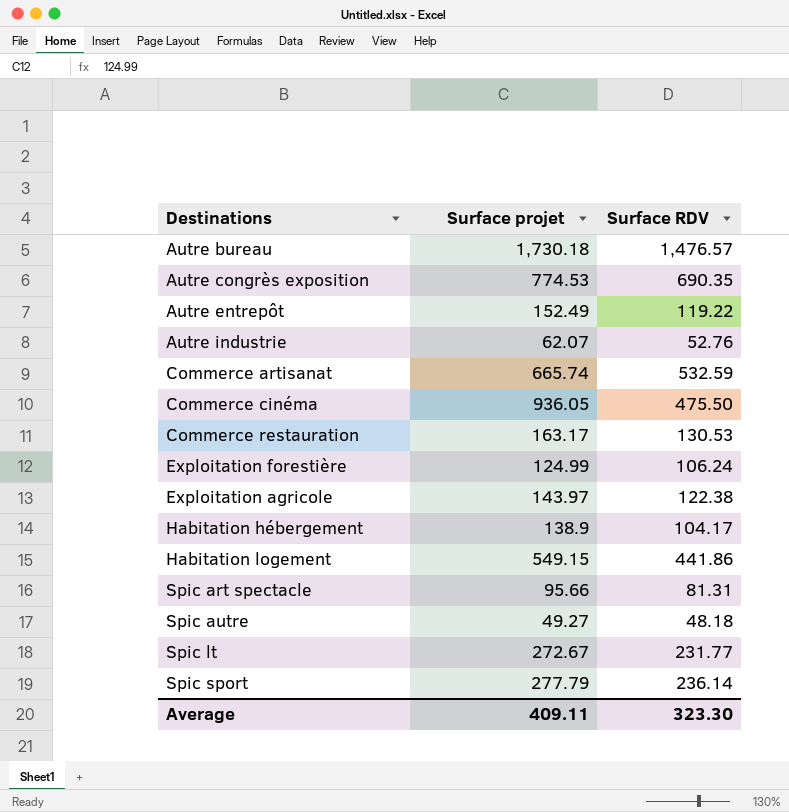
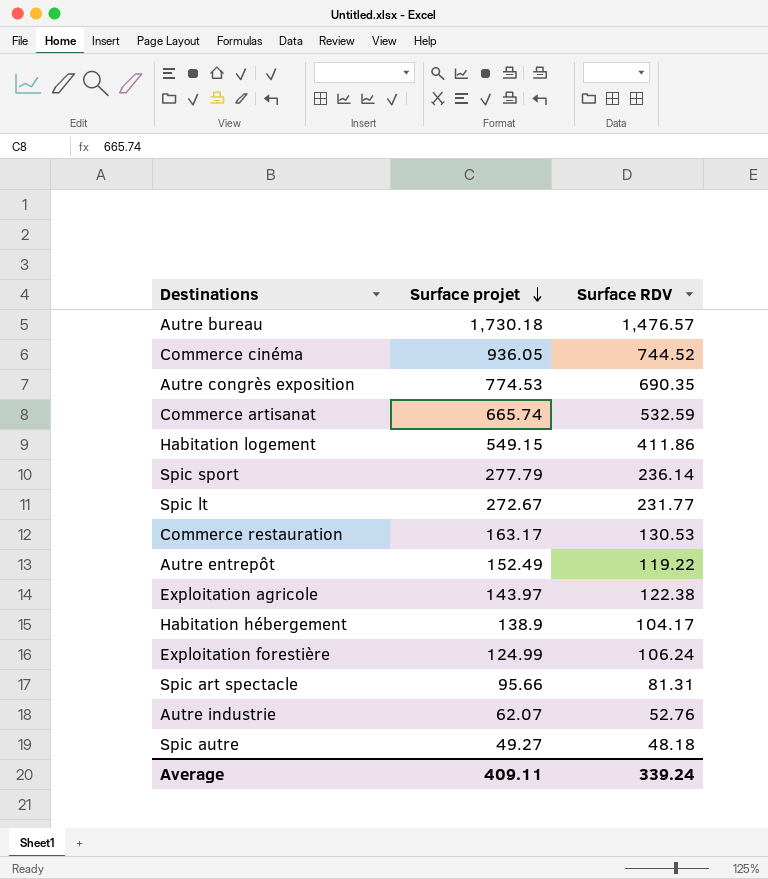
row order: none -> Surface projet descending
Commerce cinéma | Surface RDV: 475.50 -> 744.52
Habitation logement | Surface RDV: 441.86 -> 411.86
Average | Surface RDV: 323.30 -> 339.24

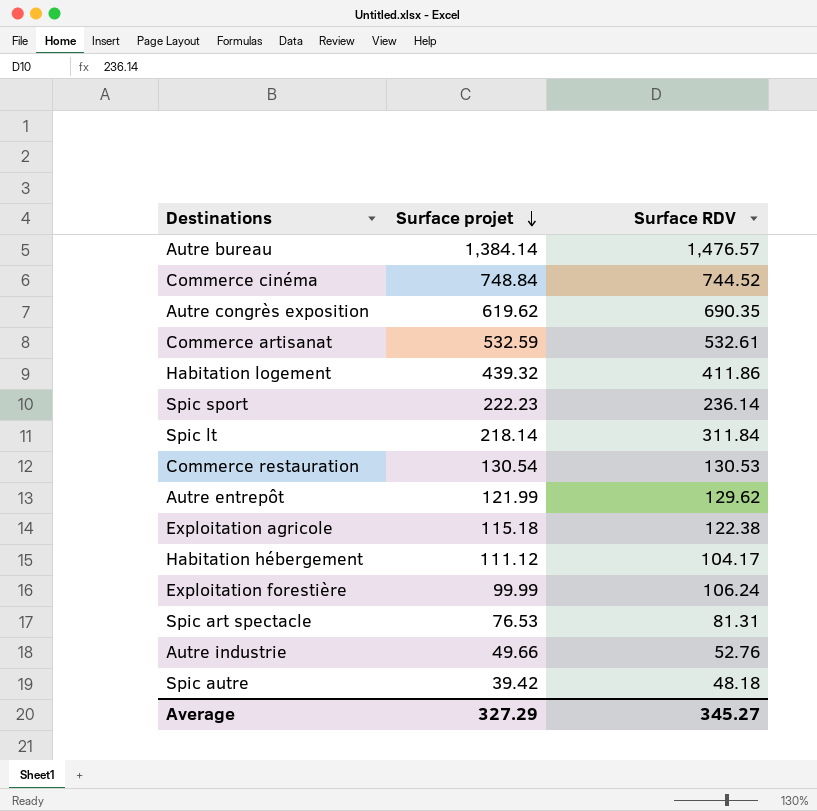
Autre bureau | Surface projet: 1,730.18 -> 1,384.14
Commerce cinéma | Surface projet: 936.05 -> 748.84
Autre congrès exposition | Surface projet: 774.53 -> 619.62
Commerce artisanat | Surface projet: 665.74 -> 532.59
Commerce artisanat | Surface RDV: 532.59 -> 532.61
Habitation logement | Surface projet: 549.15 -> 439.32
Spic sport | Surface projet: 277.79 -> 222.23
Spic lt | Surface projet: 272.67 -> 218.14
Spic lt | Surface RDV: 231.77 -> 311.84
Commerce restauration | Surface projet: 163.17 -> 130.54
Autre entrepôt | Surface projet: 152.49 -> 121.99
Autre entrepôt | Surface RDV: 119.22 -> 129.62
Exploitation agricole | Surface projet: 143.97 -> 115.18
Habitation hébergement | Surface projet: 138.9 -> 111.12
Exploitation forestière | Surface projet: 124.99 -> 99.99
Spic art spectacle | Surface projet: 95.66 -> 76.53
Autre industrie | Surface projet: 62.07 -> 49.66
Spic autre | Surface projet: 49.27 -> 39.42
Average | Surface projet: 409.11 -> 327.29
Average | Surface RDV: 339.24 -> 345.27

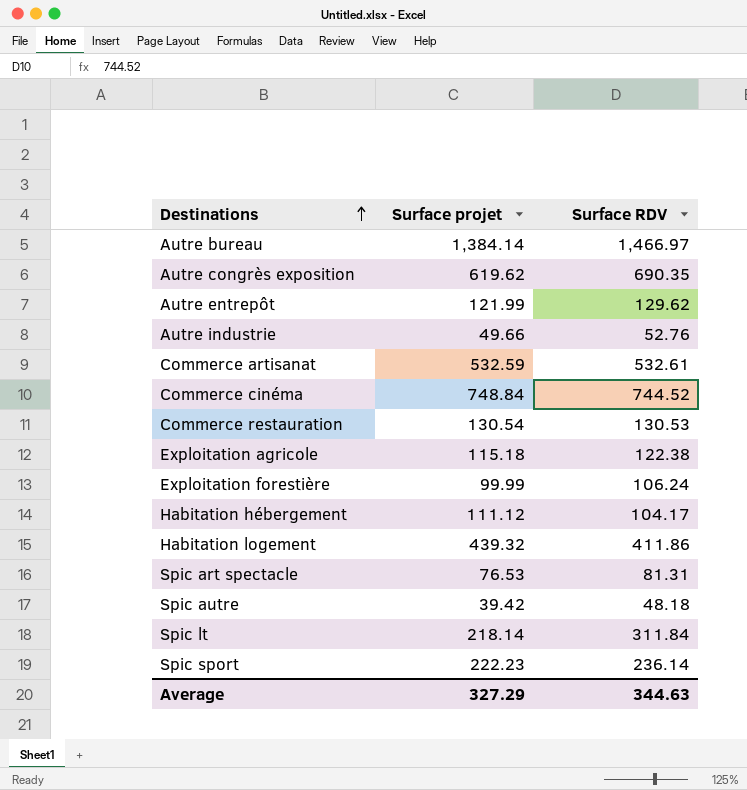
row order: Surface projet descending -> Destinations ascending
Autre bureau | Surface RDV: 1,476.57 -> 1,466.97
Average | Surface RDV: 345.27 -> 344.63

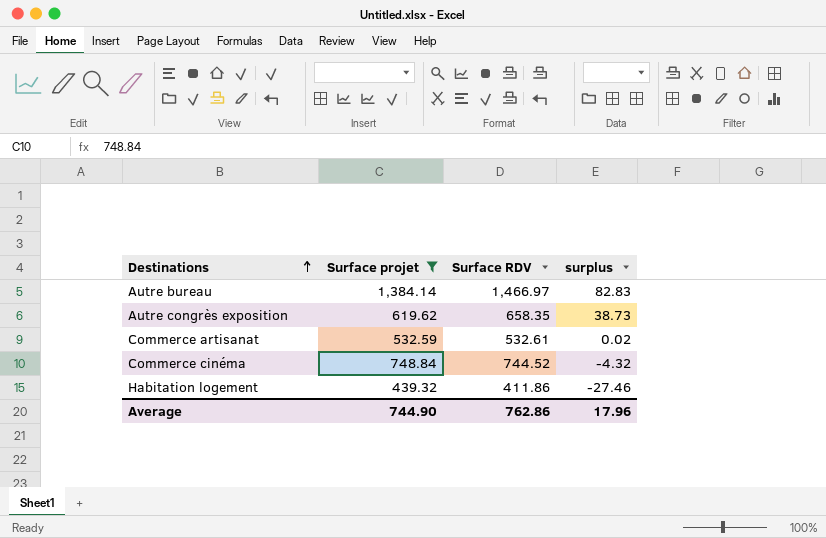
filter: none -> Surface projet >= 439.32
column surplus | formula: none -> [Surface RDV] - [Surface projet]
Autre congrès exposition | Surface RDV: 690.35 -> 658.35
Average | Surface projet: 327.29 -> 744.90
Average | Surface RDV: 344.63 -> 762.86

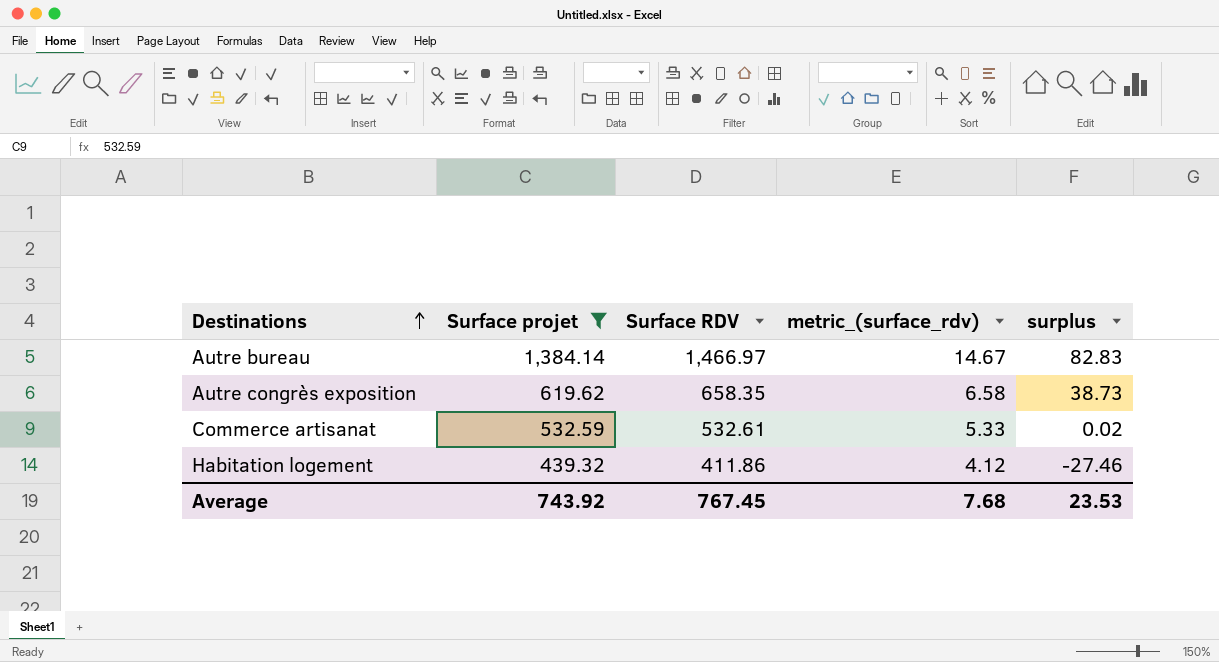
column metric_(surface_rdv) | formula: none -> [Surface RDV] * 0.01
row Commerce cinéma: 748.84 | 744.52 | -4.32 -> none
Average | Surface projet: 744.90 -> 743.92
Average | Surface RDV: 762.86 -> 767.45
Average | surplus: 17.96 -> 23.53

